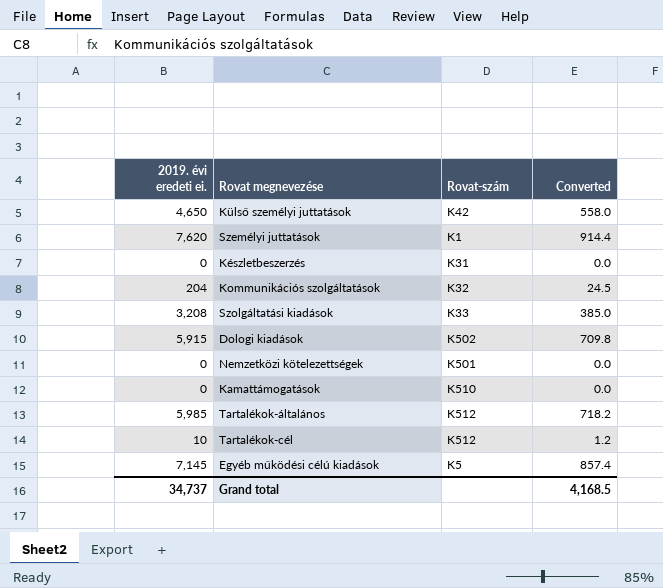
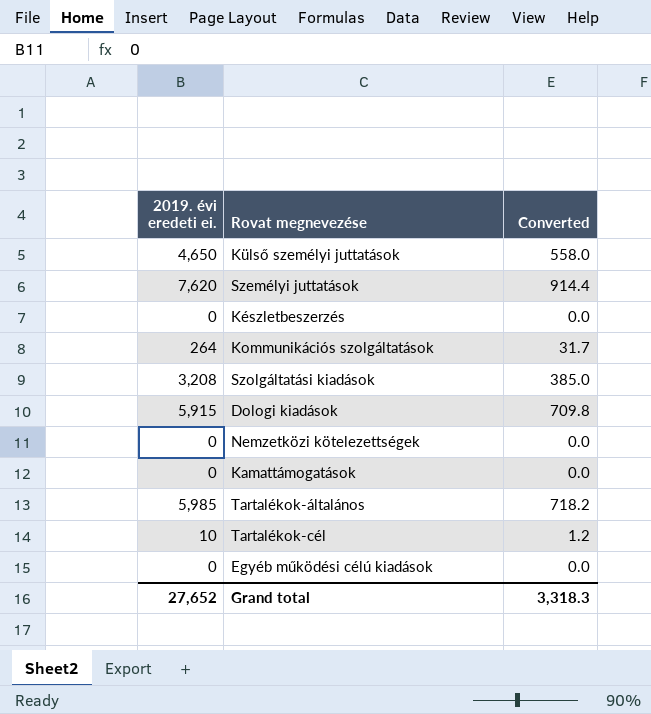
column Rovat-szám | position: 3 -> none
Kommunikációs szolgáltatások | 2019. évi eredeti ei.: 204 -> 264
Kommunikációs szolgáltatások | Converted: 24.5 -> 31.7
Egyéb működési célú kiadások | 2019. évi eredeti ei.: 7,145 -> 0
Egyéb működési célú kiadások | Converted: 857.4 -> 0.0
Grand total | 2019. évi eredeti ei.: 34,737 -> 27,652
Grand total | Converted: 4,168.5 -> 3,318.3

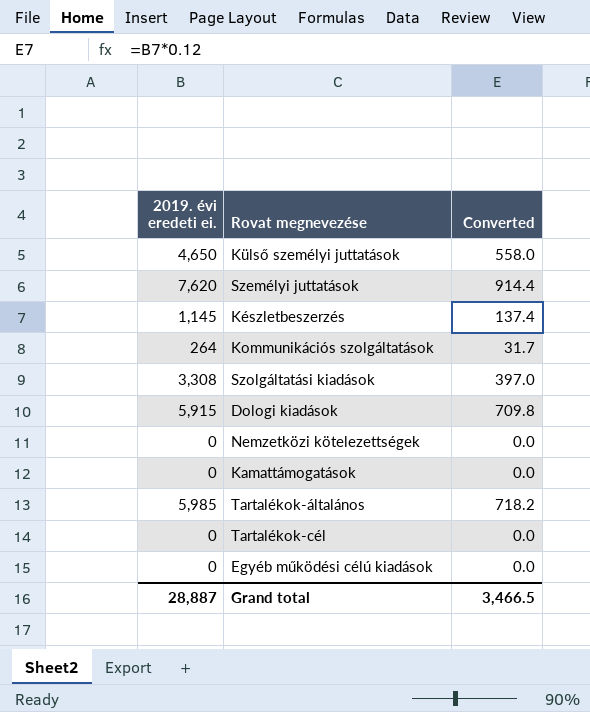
Készletbeszerzés | 2019. évi eredeti ei.: 0 -> 1,145
Készletbeszerzés | Converted: 0.0 -> 137.4
Szolgáltatási kiadások | 2019. évi eredeti ei.: 3,208 -> 3,308
Szolgáltatási kiadások | Converted: 385.0 -> 397.0
Tartalékok-cél | 2019. évi eredeti ei.: 10 -> 0
Tartalékok-cél | Converted: 1.2 -> 0.0
Grand total | 2019. évi eredeti ei.: 27,652 -> 28,887
Grand total | Converted: 3,318.3 -> 3,466.5

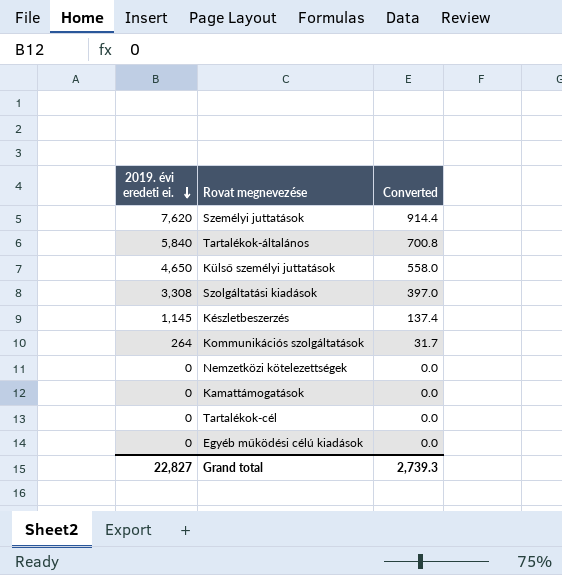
row order: none -> 2019. évi eredeti ei. descending
row Dologi kiadások: 5,915 | 709.8 -> none
Tartalékok-általános | 2019. évi eredeti ei.: 5,985 -> 5,840
Tartalékok-általános | Converted: 718.2 -> 700.8
Grand total | 2019. évi eredeti ei.: 28,887 -> 22,827
Grand total | Converted: 3,466.5 -> 2,739.3

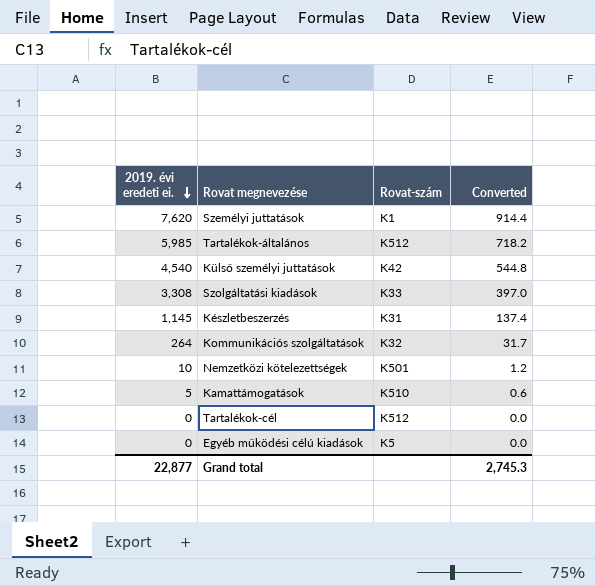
column Rovat-szám | position: none -> 3
Tartalékok-általános | 2019. évi eredeti ei.: 5,840 -> 5,985
Tartalékok-általános | Converted: 700.8 -> 718.2
Külső személyi juttatások | 2019. évi eredeti ei.: 4,650 -> 4,540
Külső személyi juttatások | Converted: 558.0 -> 544.8
Nemzetközi kötelezettségek | 2019. évi eredeti ei.: 0 -> 10
Nemzetközi kötelezettségek | Converted: 0.0 -> 1.2
Kamattámogatások | 2019. évi eredeti ei.: 0 -> 5
Kamattámogatások | Converted: 0.0 -> 0.6
Grand total | 2019. évi eredeti ei.: 22,827 -> 22,877
Grand total | Converted: 2,739.3 -> 2,745.3

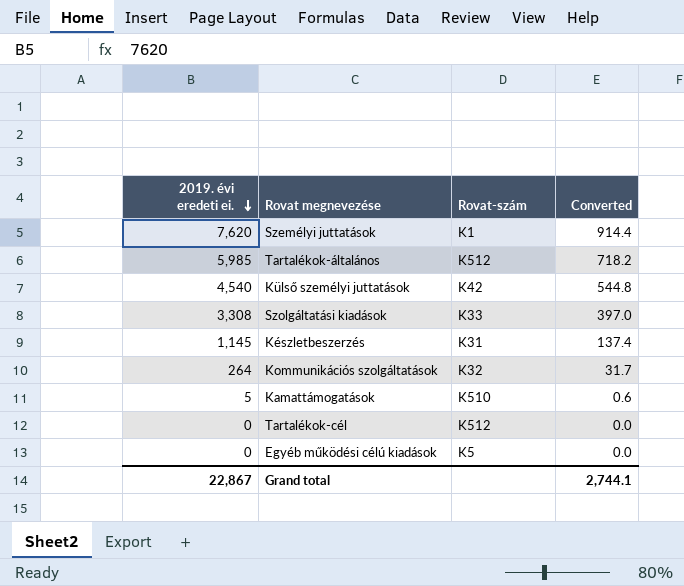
row Nemzetközi kötelezettségek: 10 | K501 | 1.2 -> none
Grand total | 2019. évi eredeti ei.: 22,877 -> 22,867
Grand total | Converted: 2,745.3 -> 2,744.1

